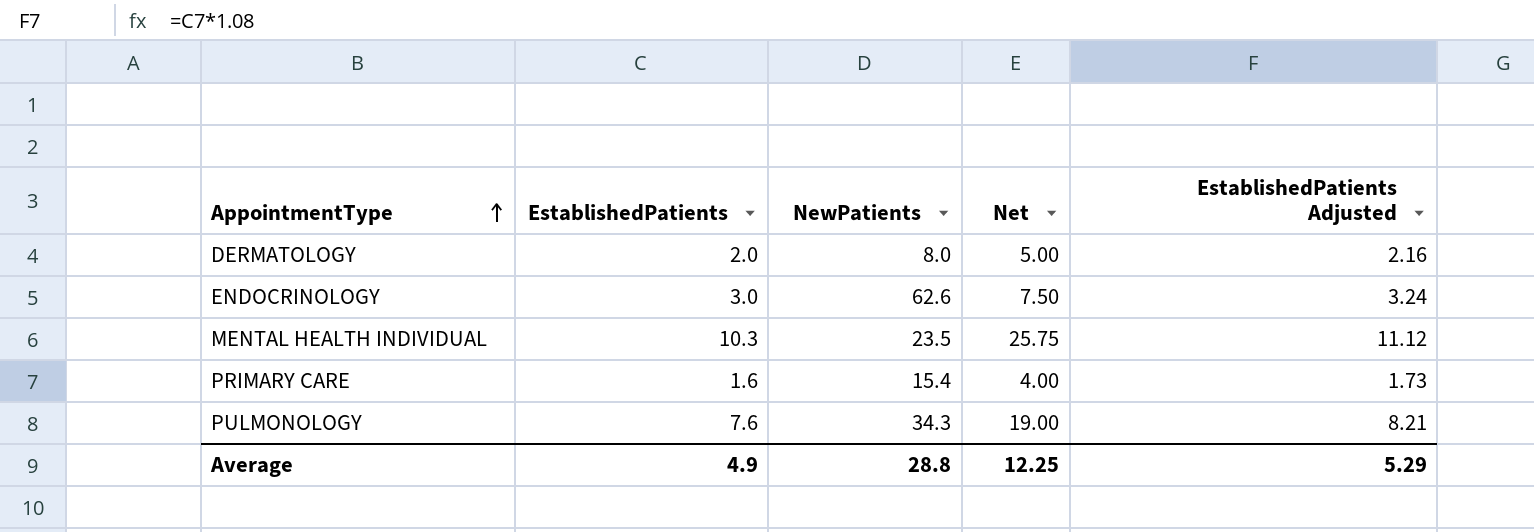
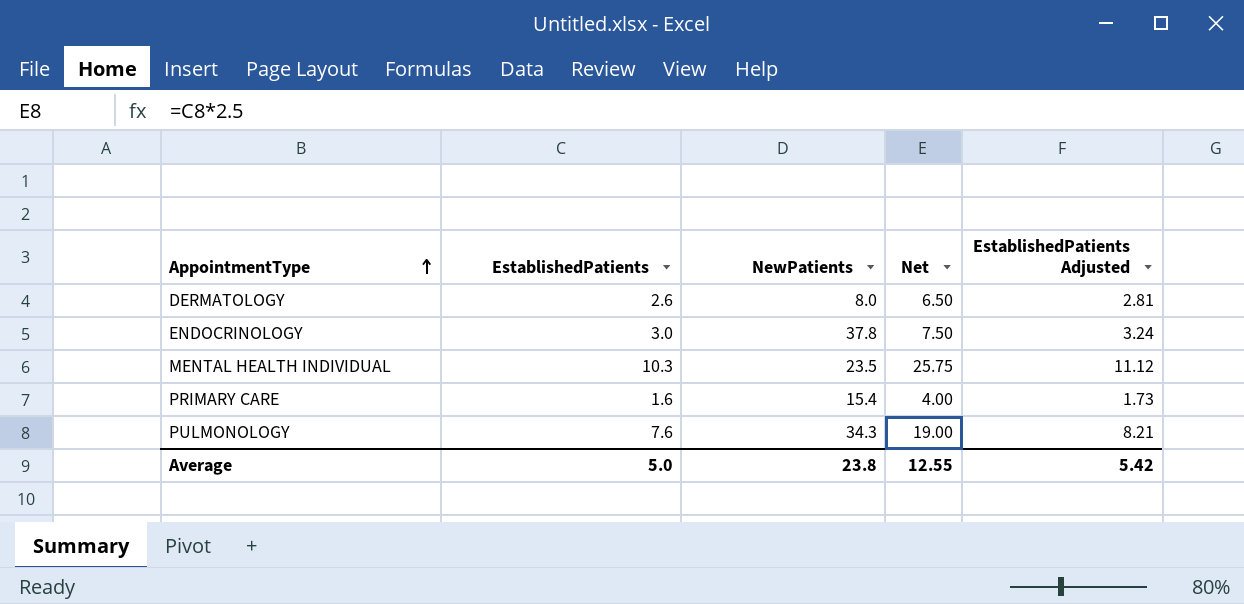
DERMATOLOGY | EstablishedPatients: 2.0 -> 2.6
DERMATOLOGY | Net: 5.00 -> 6.50
DERMATOLOGY | EstablishedPatients Adjusted: 2.16 -> 2.81
ENDOCRINOLOGY | NewPatients: 62.6 -> 37.8
Average | EstablishedPatients: 4.9 -> 5.0
Average | NewPatients: 28.8 -> 23.8
Average | Net: 12.25 -> 12.55
Average | EstablishedPatients Adjusted: 5.29 -> 5.42

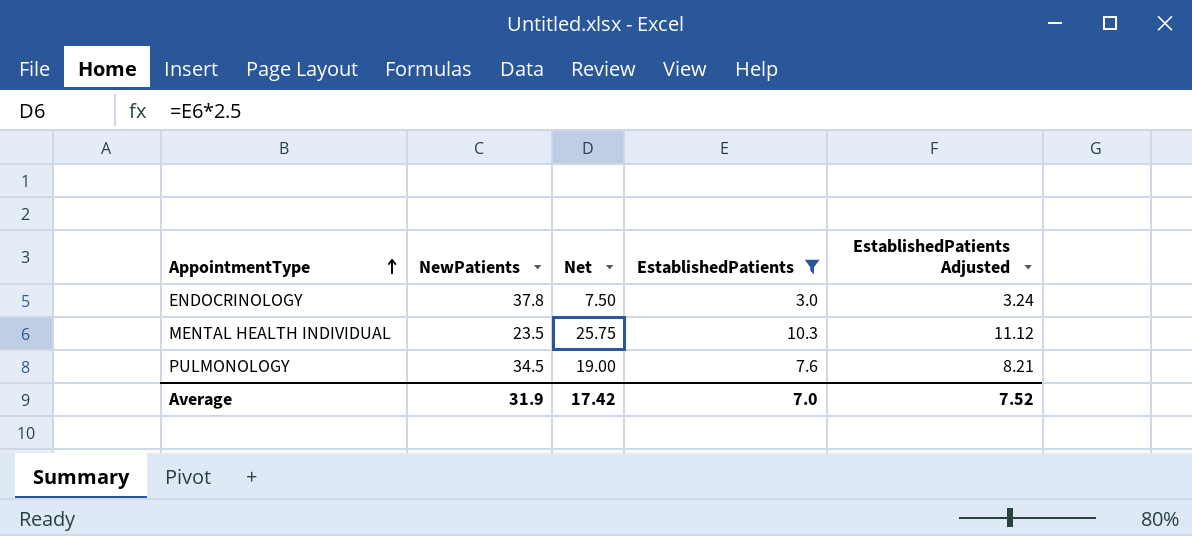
filter: none -> EstablishedPatients >= 3.0
column EstablishedPatients | position: 2 -> 4
PULMONOLOGY | NewPatients: 34.3 -> 34.5
Average | NewPatients: 23.8 -> 31.9
Average | Net: 12.55 -> 17.42
Average | EstablishedPatients: 5.0 -> 7.0
Average | EstablishedPatients Adjusted: 5.42 -> 7.52

